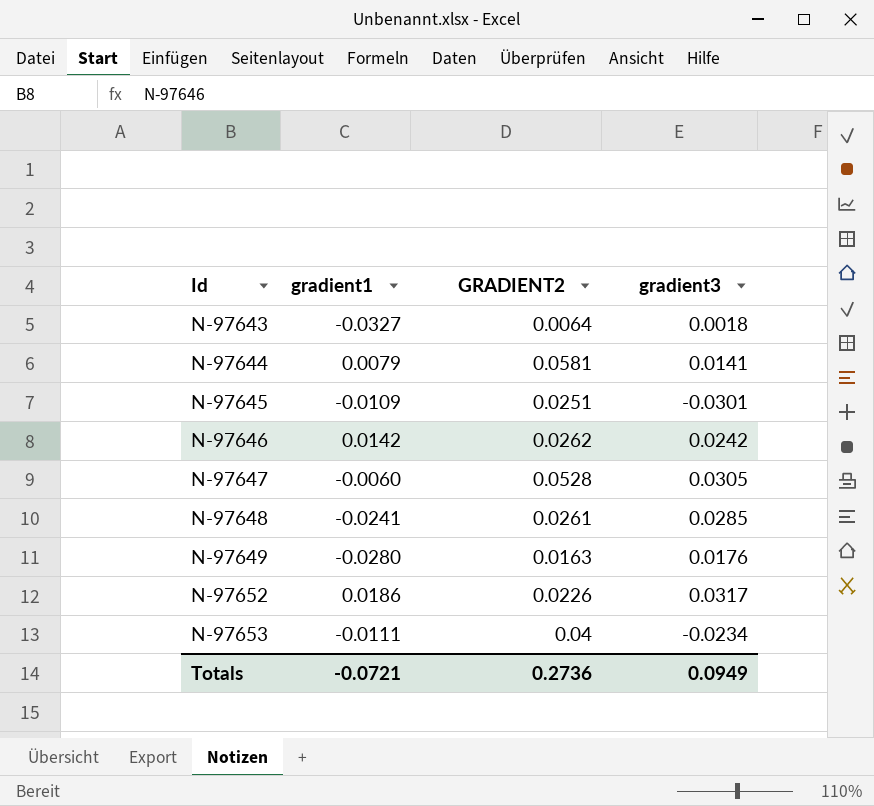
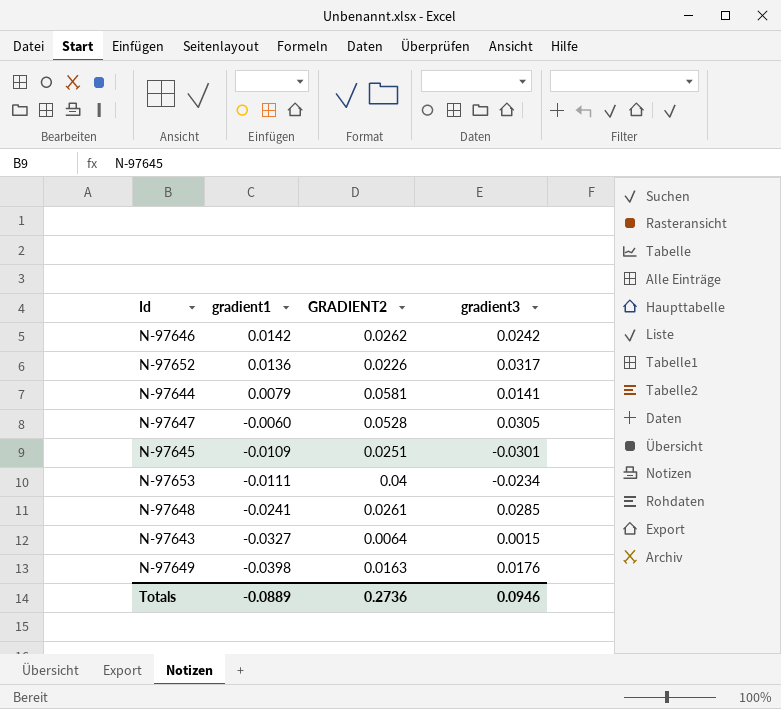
row order: Id ascending -> gradient1 descending
N-97652 | gradient1: 0.0186 -> 0.0136
N-97643 | gradient3: 0.0018 -> 0.0015
N-97649 | gradient1: -0.0280 -> -0.0398
Totals | gradient1: -0.0721 -> -0.0889
Totals | gradient3: 0.0949 -> 0.0946

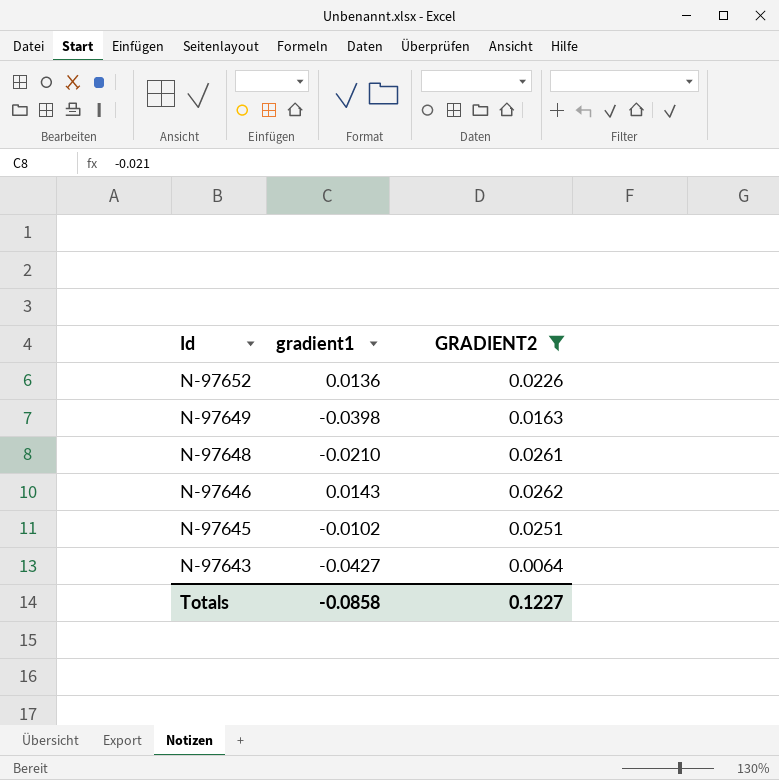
filter: none -> GRADIENT2 <= 0.0262
row order: gradient1 descending -> Id descending
column gradient3 | position: 4 -> none
N-97648 | gradient1: -0.0241 -> -0.0210
N-97646 | gradient1: 0.0142 -> 0.0143
N-97645 | gradient1: -0.0109 -> -0.0102
N-97643 | gradient1: -0.0327 -> -0.0427
Totals | gradient1: -0.0889 -> -0.0858
Totals | GRADIENT2: 0.2736 -> 0.1227

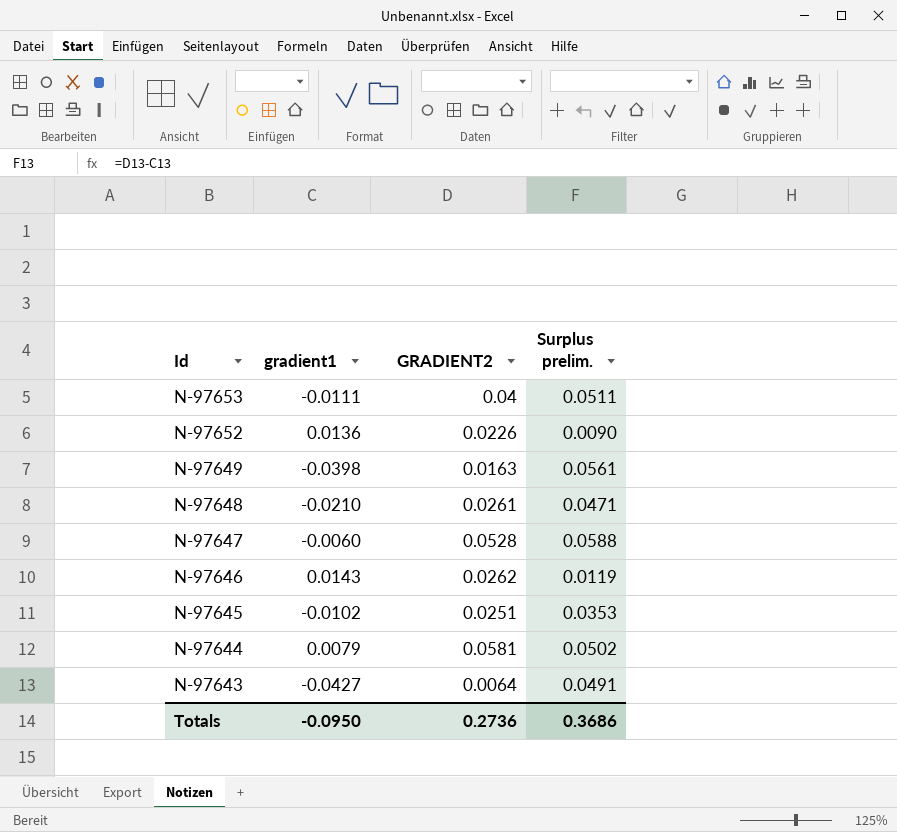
filter: GRADIENT2 <= 0.0262 -> none
column Surplus prelim. | formula: none -> [GRADIENT2] - [gradient1]
Totals | gradient1: -0.0858 -> -0.0950
Totals | GRADIENT2: 0.1227 -> 0.2736

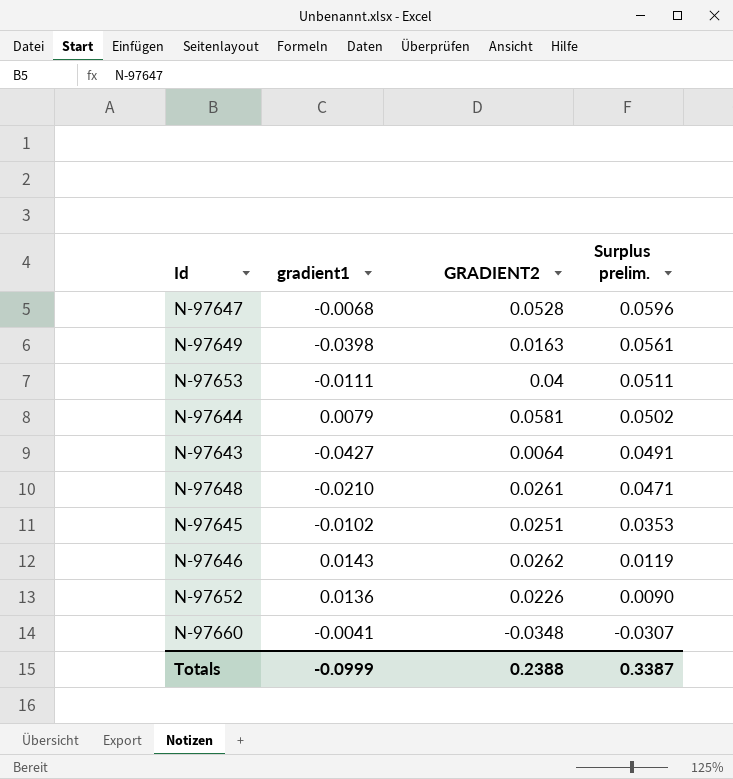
row order: Id descending -> Surplus prelim. descending
N-97647 | gradient1: -0.0060 -> -0.0068
N-97647 | Surplus prelim.: 0.0588 -> 0.0596
row N-97660: none -> -0.0041 | -0.0348 | -0.0307
Totals | gradient1: -0.0950 -> -0.0999
Totals | GRADIENT2: 0.2736 -> 0.2388
Totals | Surplus prelim.: 0.3686 -> 0.3387

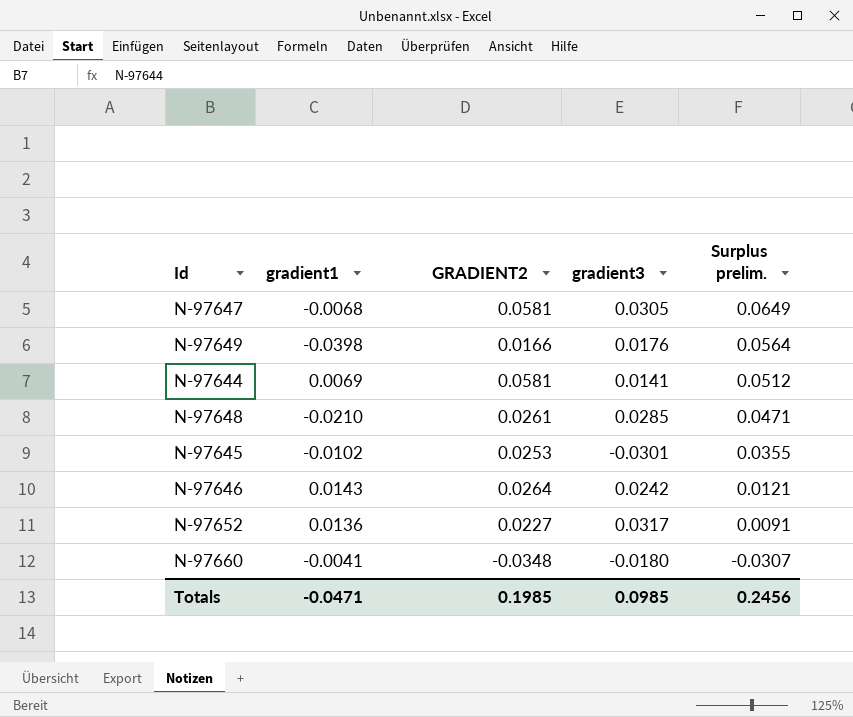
column gradient3 | position: none -> 4
row N-97653: -0.0111 | 0.04 | 0.0511 -> none
row N-97643: -0.0427 | 0.0064 | 0.0491 -> none
N-97647 | GRADIENT2: 0.0528 -> 0.0581
N-97647 | Surplus prelim.: 0.0596 -> 0.0649
N-97649 | GRADIENT2: 0.0163 -> 0.0166
N-97649 | Surplus prelim.: 0.0561 -> 0.0564
N-97644 | gradient1: 0.0079 -> 0.0069
N-97644 | Surplus prelim.: 0.0502 -> 0.0512
N-97645 | GRADIENT2: 0.0251 -> 0.0253
N-97645 | Surplus prelim.: 0.0353 -> 0.0355
N-97646 | GRADIENT2: 0.0262 -> 0.0264
N-97646 | Surplus prelim.: 0.0119 -> 0.0121
N-97652 | GRADIENT2: 0.0226 -> 0.0227
N-97652 | Surplus prelim.: 0.0090 -> 0.0091
Totals | gradient1: -0.0999 -> -0.0471
Totals | GRADIENT2: 0.2388 -> 0.1985
Totals | Surplus prelim.: 0.3387 -> 0.2456

